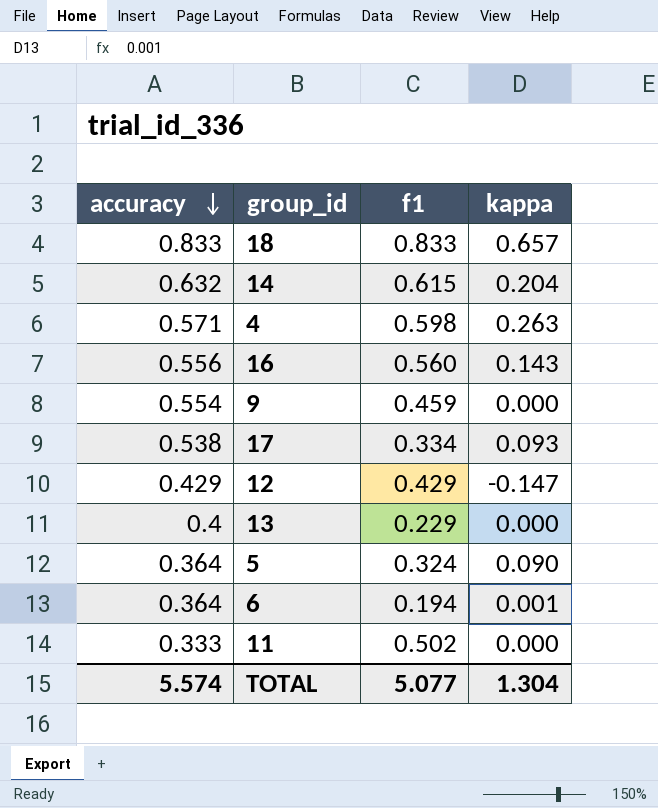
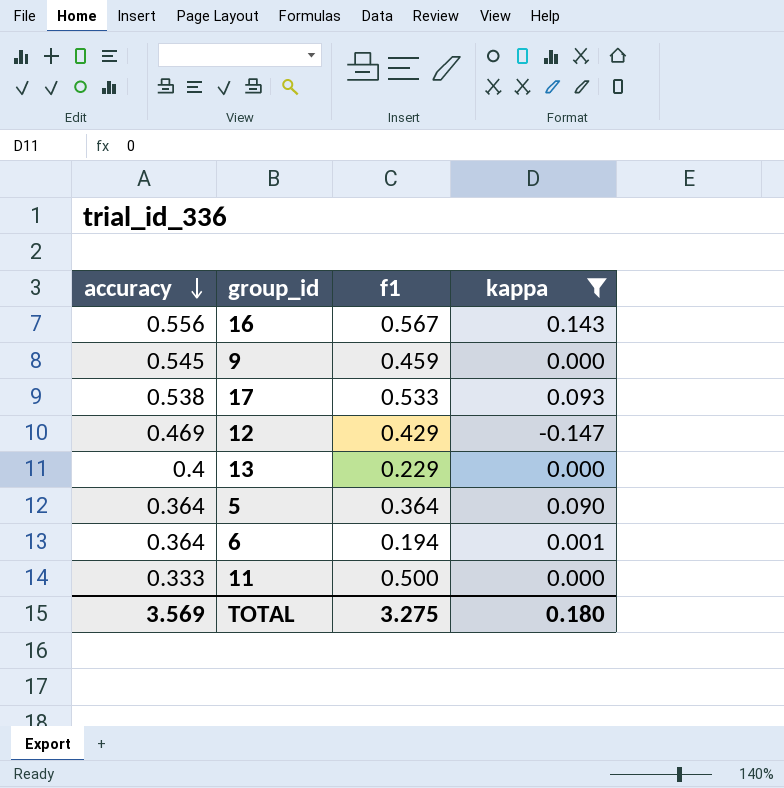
filter: none -> kappa <= 0.143
16 | f1: 0.560 -> 0.567
9 | accuracy: 0.554 -> 0.545
17 | f1: 0.334 -> 0.533
12 | accuracy: 0.429 -> 0.469
5 | f1: 0.324 -> 0.364
11 | f1: 0.502 -> 0.500
TOTAL | accuracy: 5.574 -> 3.569
TOTAL | f1: 5.077 -> 3.275
TOTAL | kappa: 1.304 -> 0.180

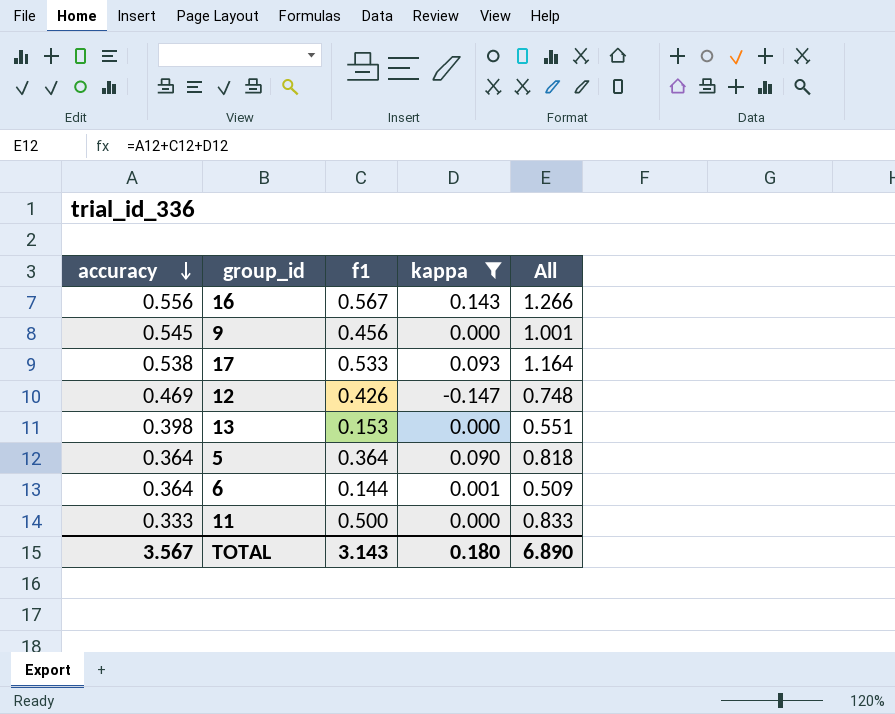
column All | formula: none -> [accuracy] + [f1] + [kappa]
9 | f1: 0.459 -> 0.456
12 | f1: 0.429 -> 0.426
13 | accuracy: 0.4 -> 0.398
13 | f1: 0.229 -> 0.153
6 | f1: 0.194 -> 0.144
TOTAL | accuracy: 3.569 -> 3.567
TOTAL | f1: 3.275 -> 3.143

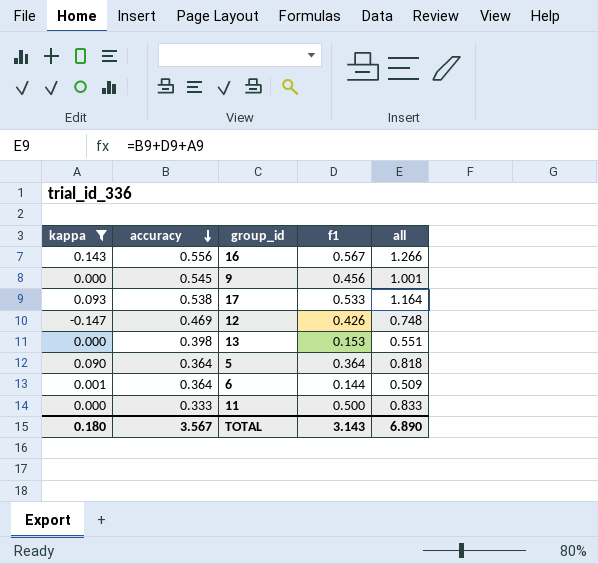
column kappa | position: 4 -> 1
column name: All -> all

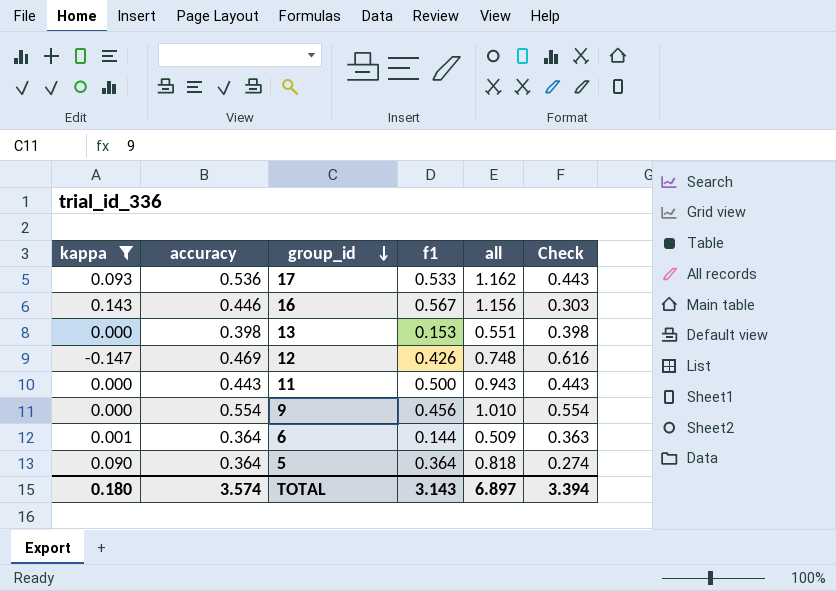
row order: accuracy descending -> group_id descending
column Check | formula: none -> [accuracy] - [kappa]
17 | accuracy: 0.538 -> 0.536
17 | all: 1.164 -> 1.162
16 | accuracy: 0.556 -> 0.446
16 | all: 1.266 -> 1.156
11 | accuracy: 0.333 -> 0.443
11 | all: 0.833 -> 0.943
9 | accuracy: 0.545 -> 0.554
9 | all: 1.001 -> 1.010
TOTAL | accuracy: 3.567 -> 3.574
TOTAL | all: 6.890 -> 6.897

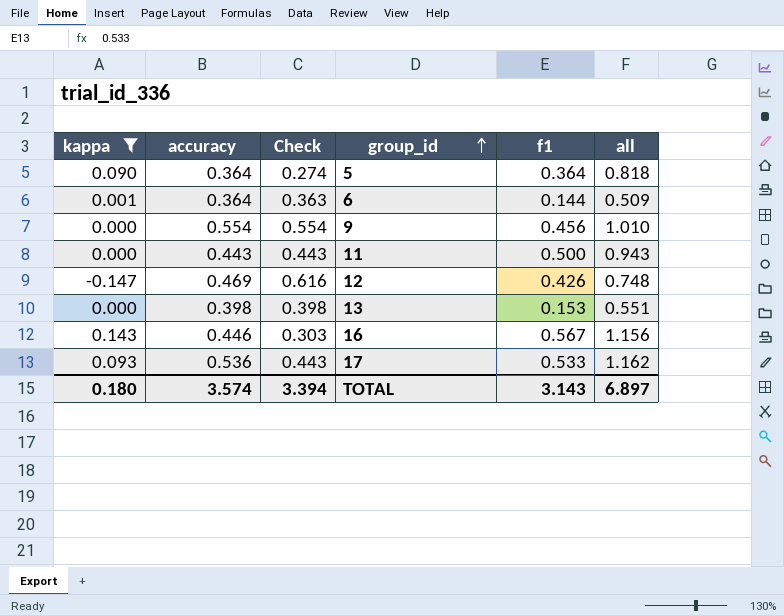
row order: group_id descending -> group_id ascending
column Check | position: 6 -> 3

